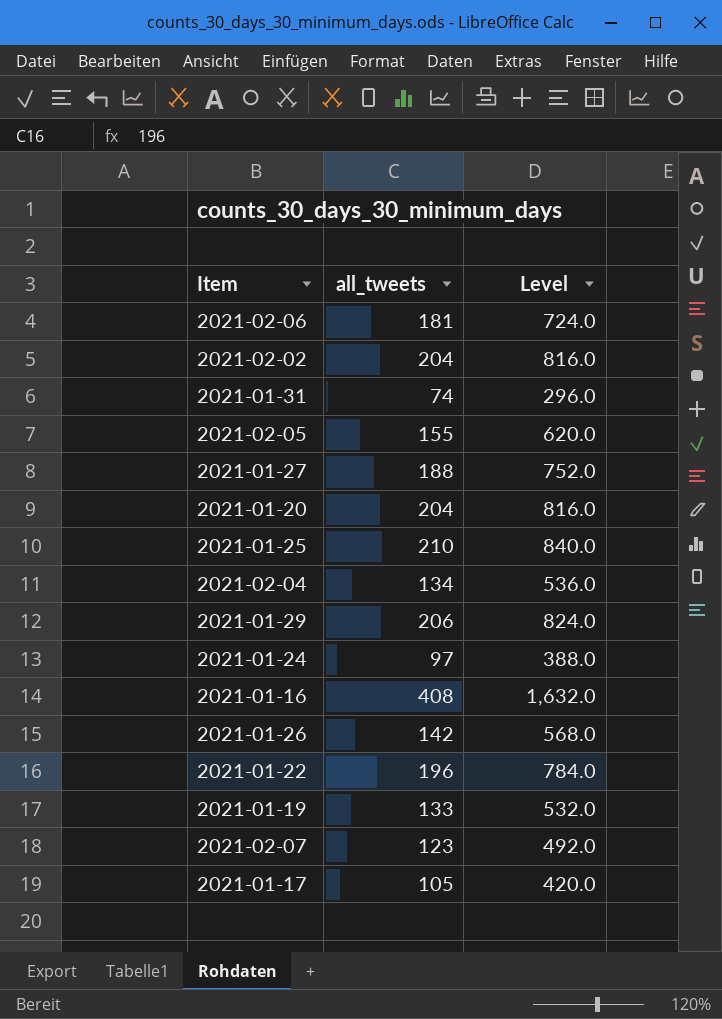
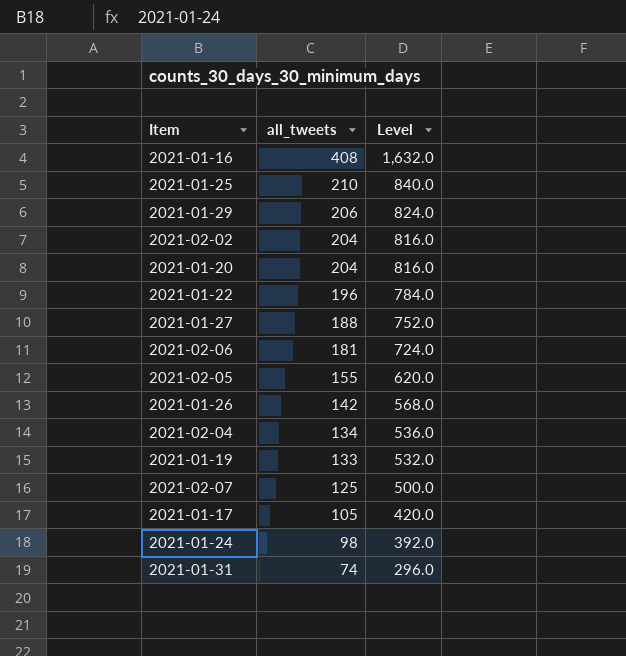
row order: none -> all_tweets descending
2021-02-07 | all_tweets: 123 -> 125
2021-02-07 | Level: 492.0 -> 500.0
2021-01-24 | all_tweets: 97 -> 98
2021-01-24 | Level: 388.0 -> 392.0

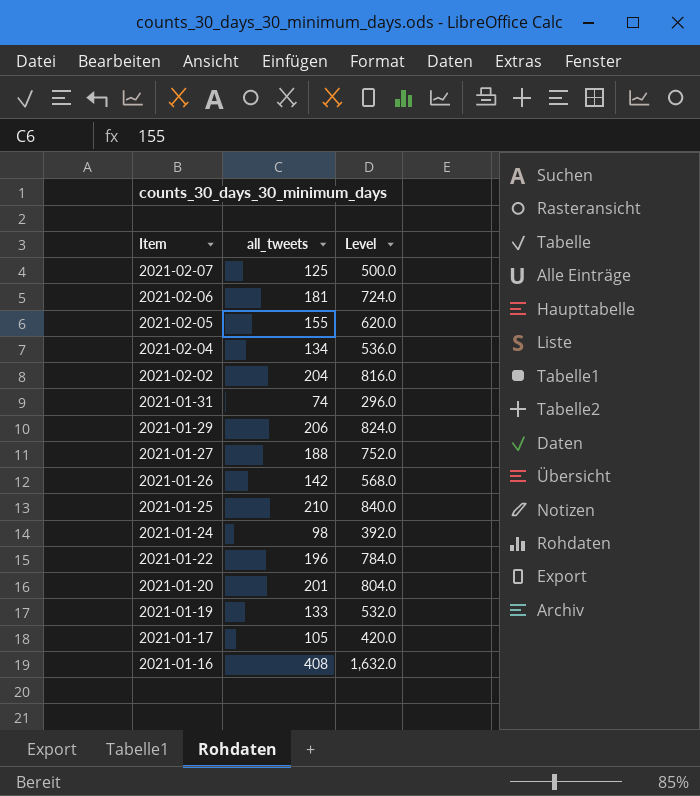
row order: all_tweets descending -> Item descending
2021-01-20 | all_tweets: 204 -> 201
2021-01-20 | Level: 816.0 -> 804.0

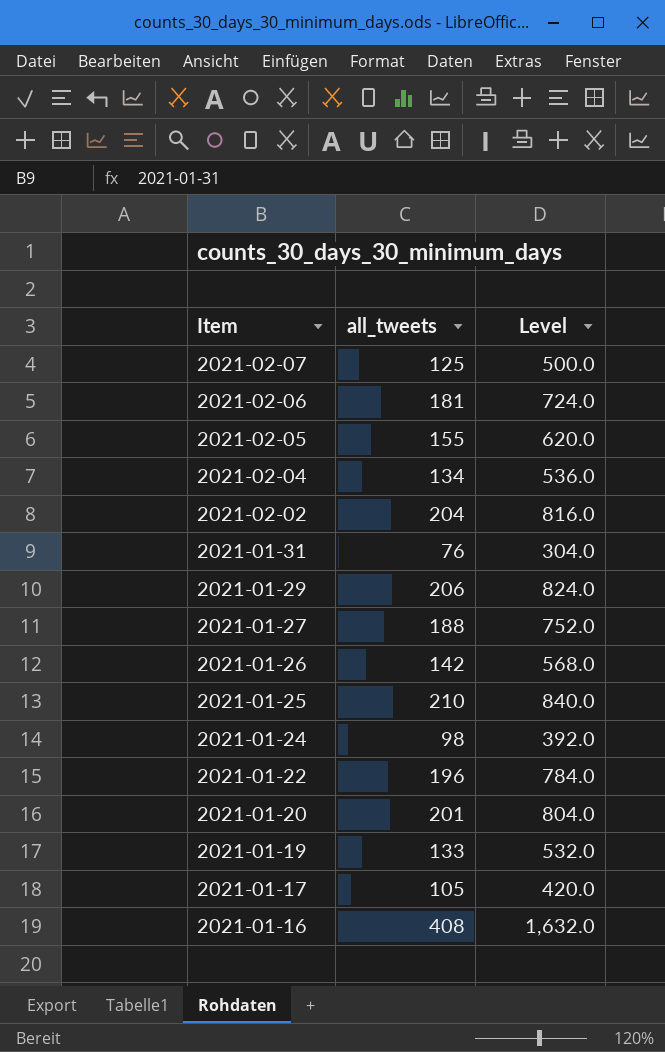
2021-01-31 | all_tweets: 74 -> 76
2021-01-31 | Level: 296.0 -> 304.0

